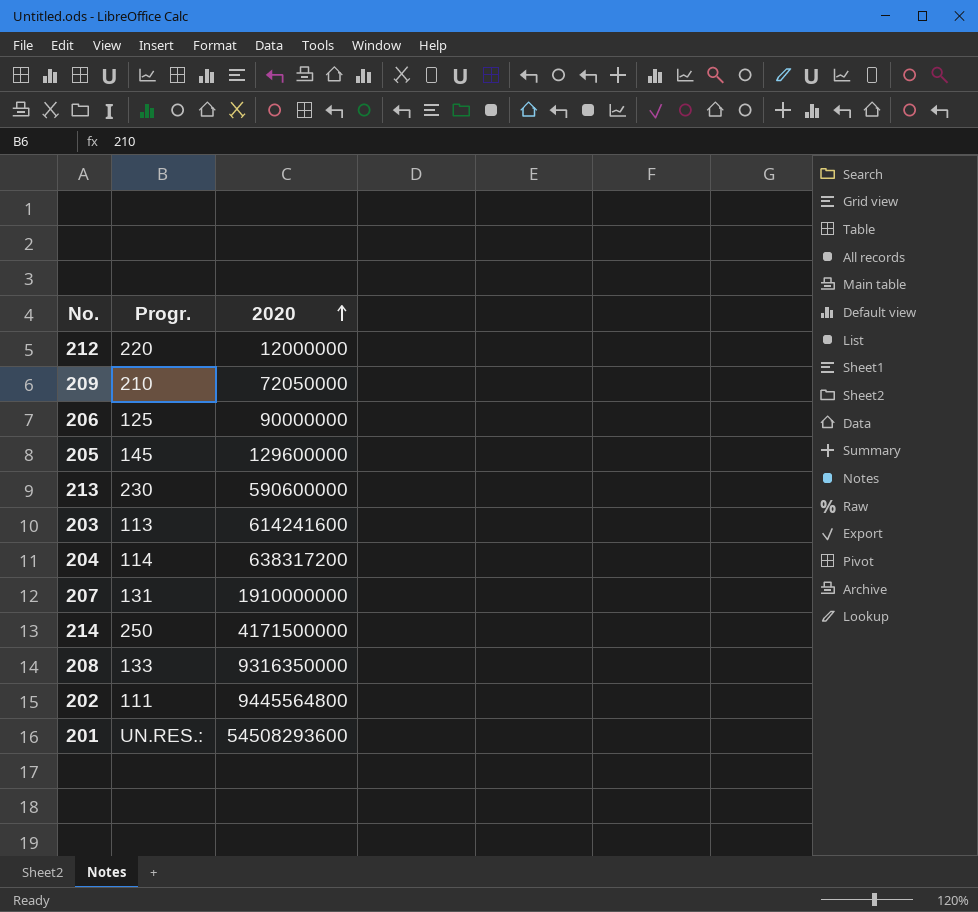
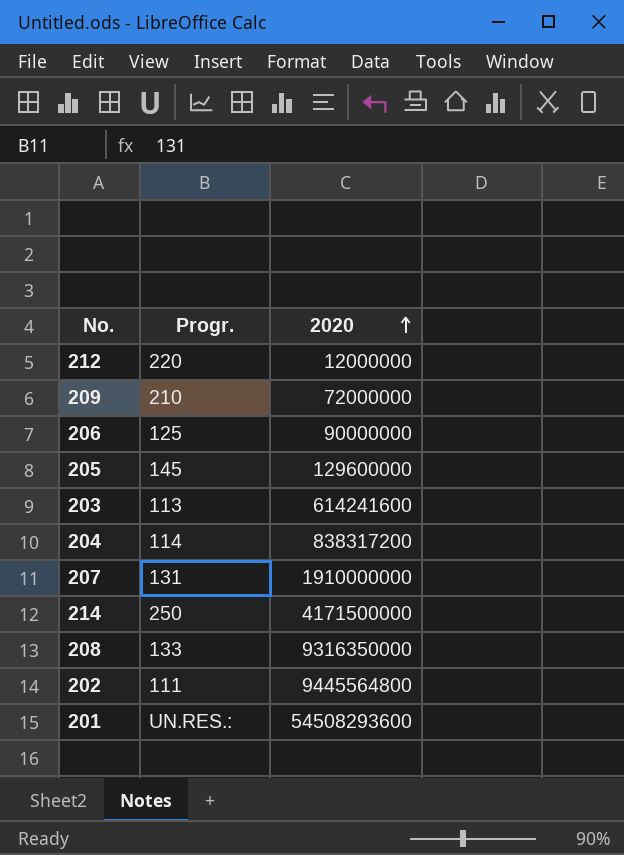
row 213: 230 | 590600000 -> none
209 | 2020: 72050000 -> 72000000
204 | 2020: 638317200 -> 838317200

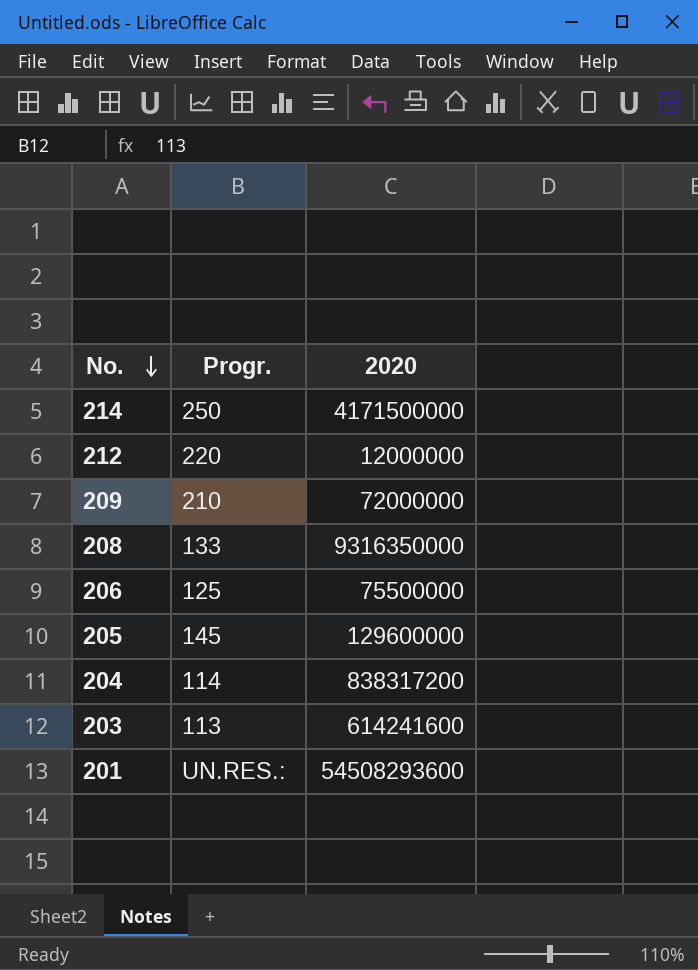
row order: 2020 ascending -> No. descending
row 207: 131 | 1910000000 -> none
row 202: 111 | 9445564800 -> none
206 | 2020: 90000000 -> 75500000

